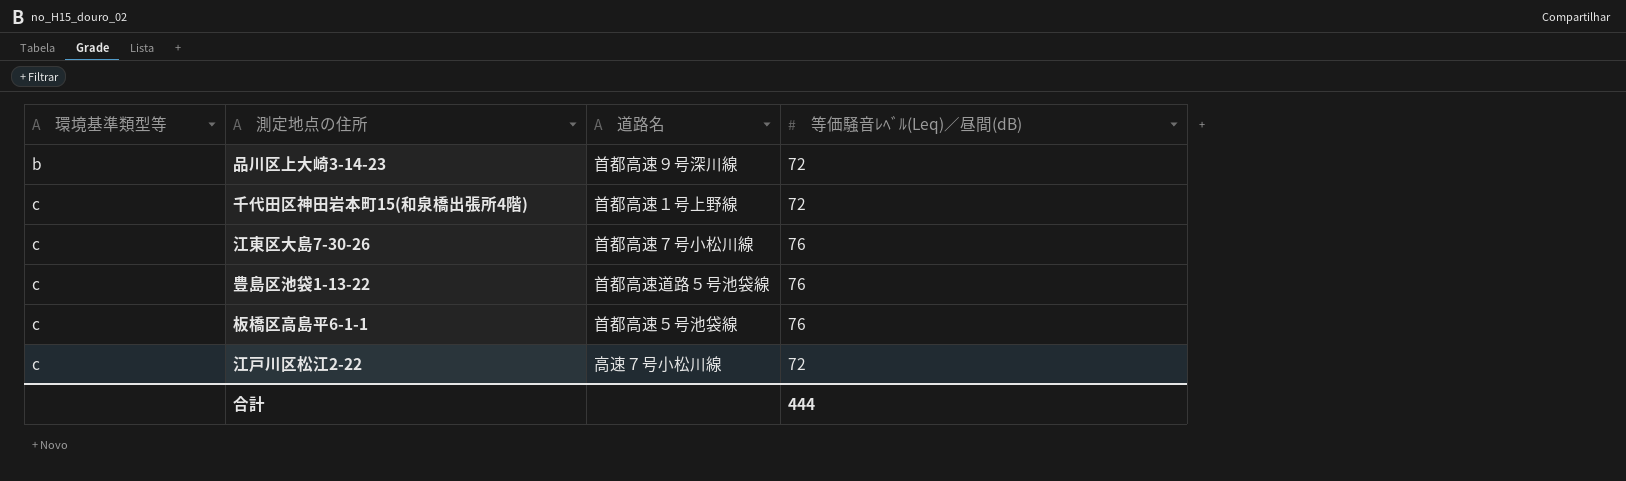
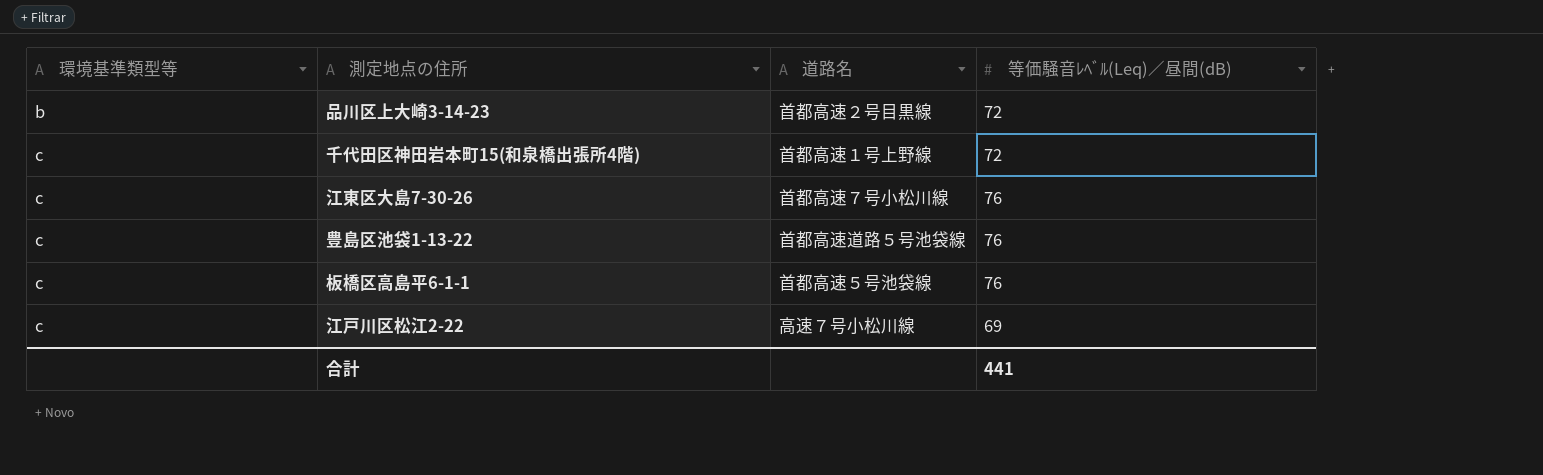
品川区上大崎3-14-23 | 道路名: 首都高速９号深川線 -> 首都高速２号目黒線
江戸川区松江2-22 | 等価騒音ﾚﾍﾞﾙ(Leq)／昼間(dB): 72 -> 69
合計 | 等価騒音ﾚﾍﾞﾙ(Leq)／昼間(dB): 444 -> 441

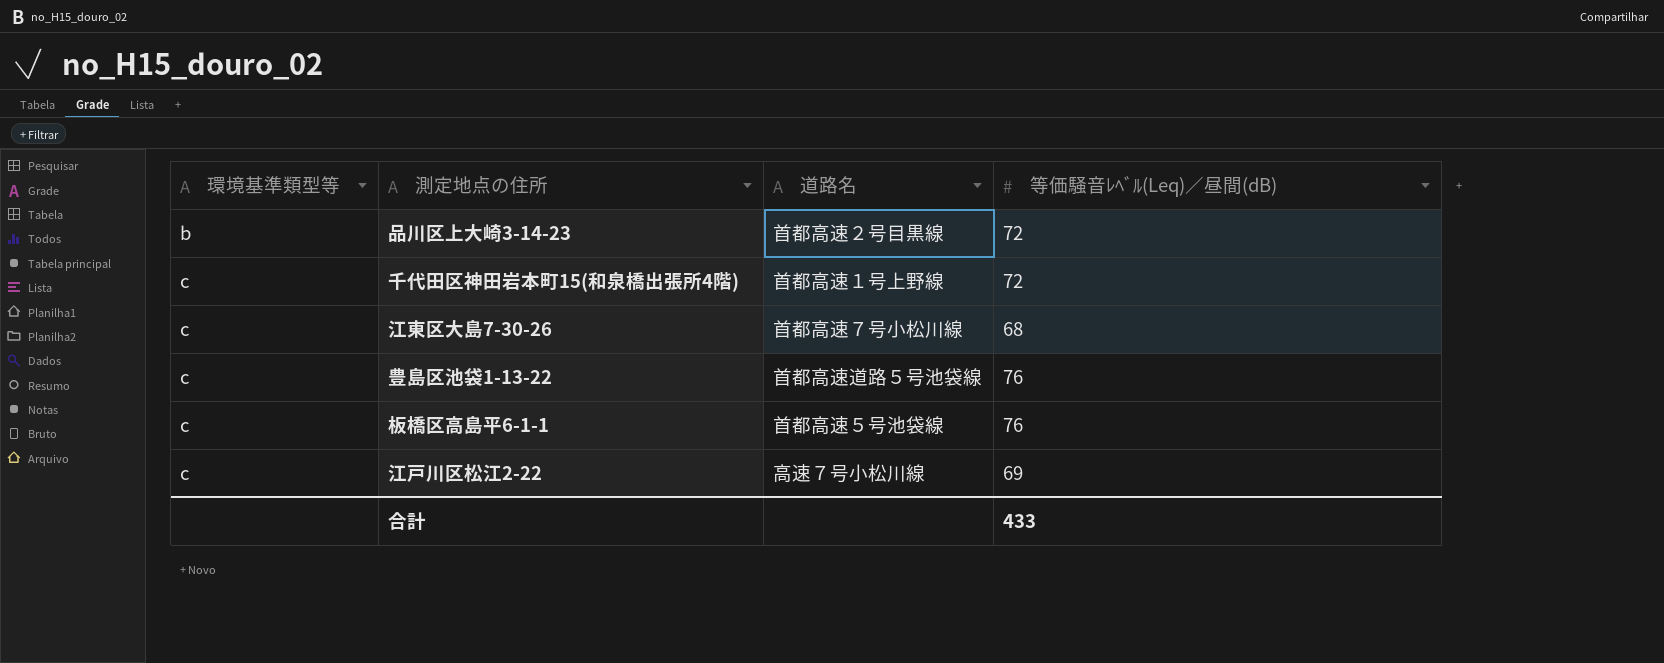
江東区大島7-30-26 | 等価騒音ﾚﾍﾞﾙ(Leq)／昼間(dB): 76 -> 68
合計 | 等価騒音ﾚﾍﾞﾙ(Leq)／昼間(dB): 441 -> 433

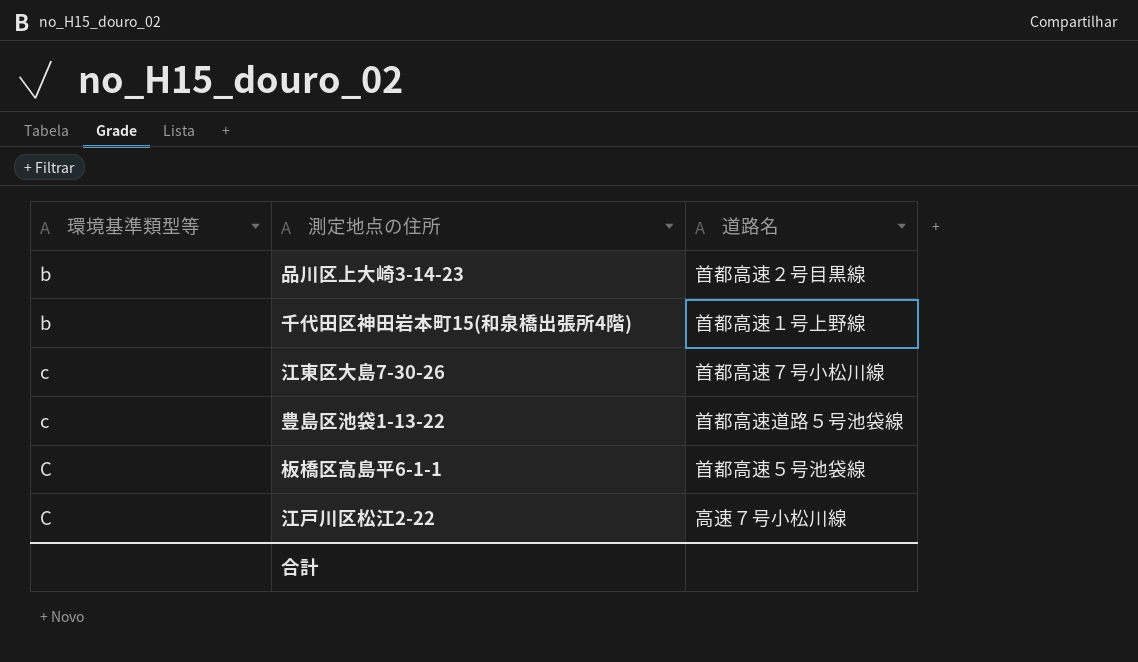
column 等価騒音ﾚﾍﾞﾙ(Leq)／昼間(dB) | position: 4 -> none
千代田区神田岩本町15(和泉橋出張所4階) | 環境基準類型等: c -> b
板橋区高島平6-1-1 | 環境基準類型等: c -> C
江戸川区松江2-22 | 環境基準類型等: c -> C

